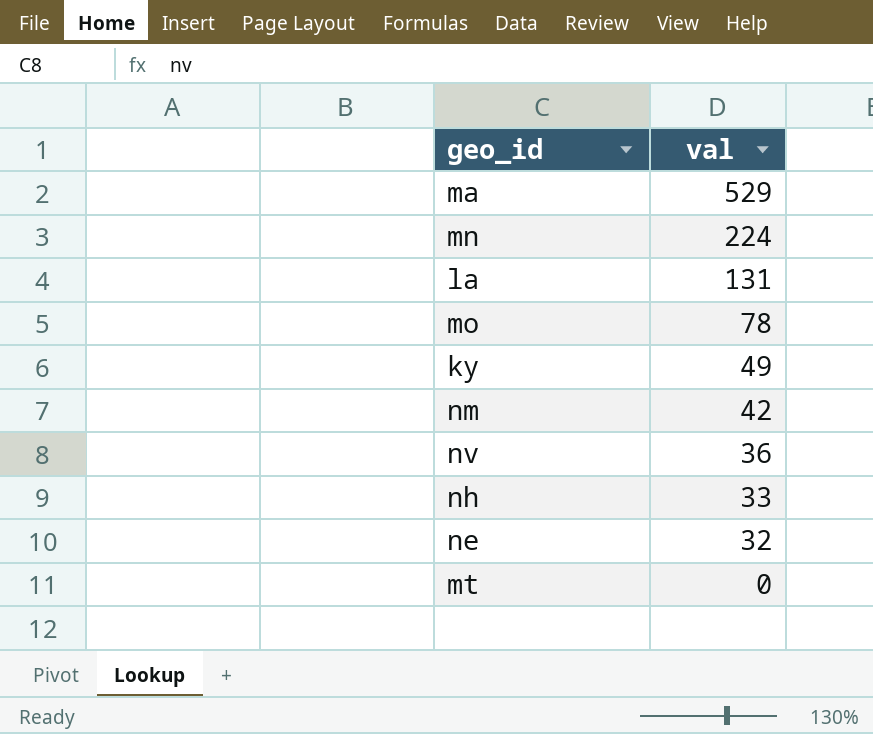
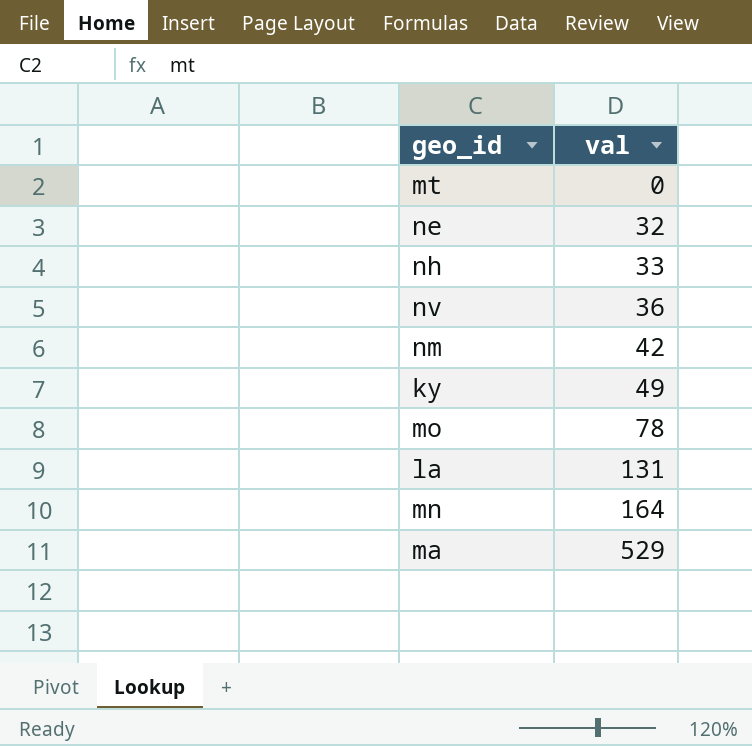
row order: val descending -> val ascending
mn | val: 224 -> 164

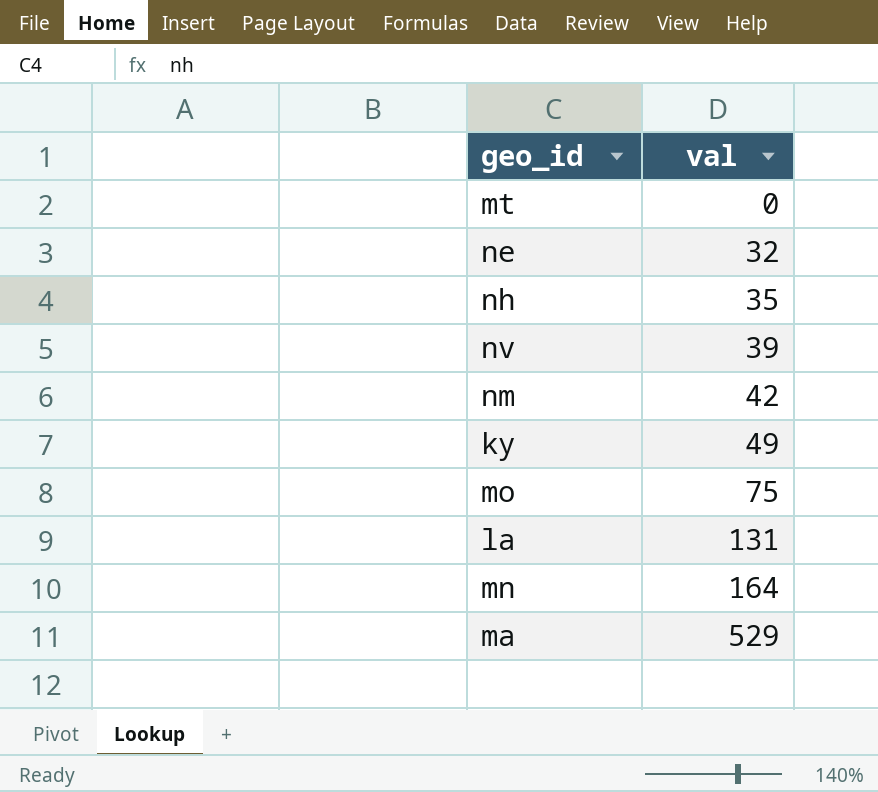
nh | val: 33 -> 35
nv | val: 36 -> 39
mo | val: 78 -> 75

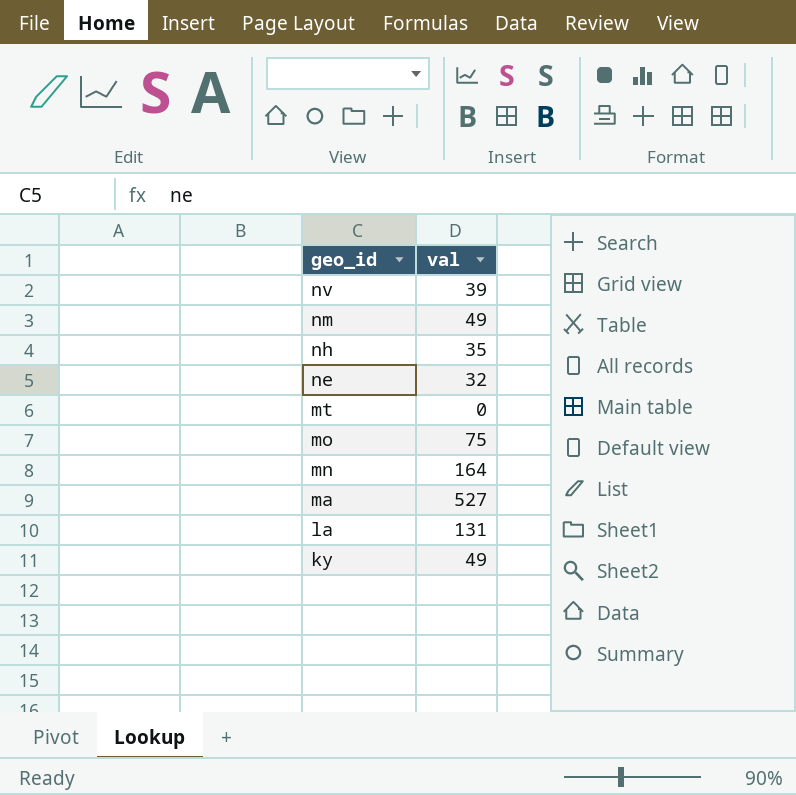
row order: val ascending -> geo_id descending
nm | val: 42 -> 49
ma | val: 529 -> 527

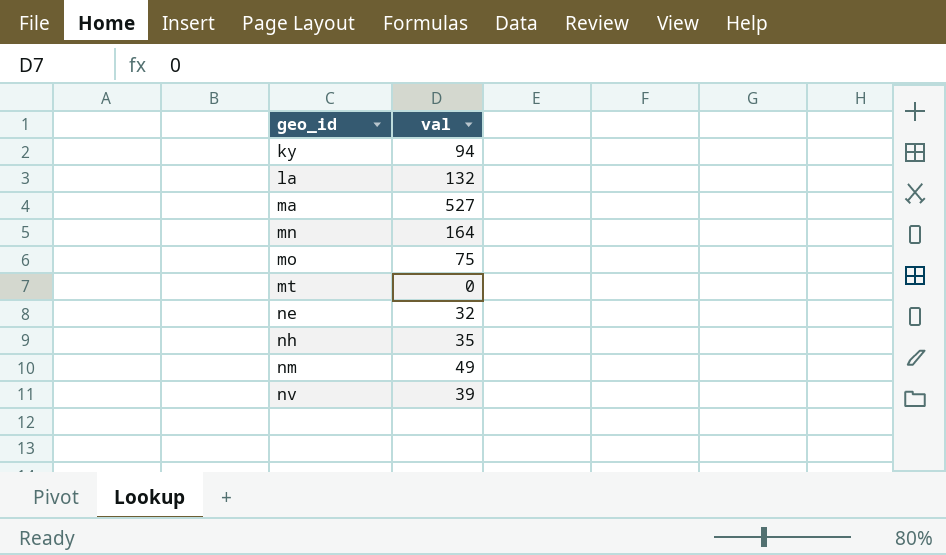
row order: geo_id descending -> geo_id ascending
ky | val: 49 -> 94
la | val: 131 -> 132

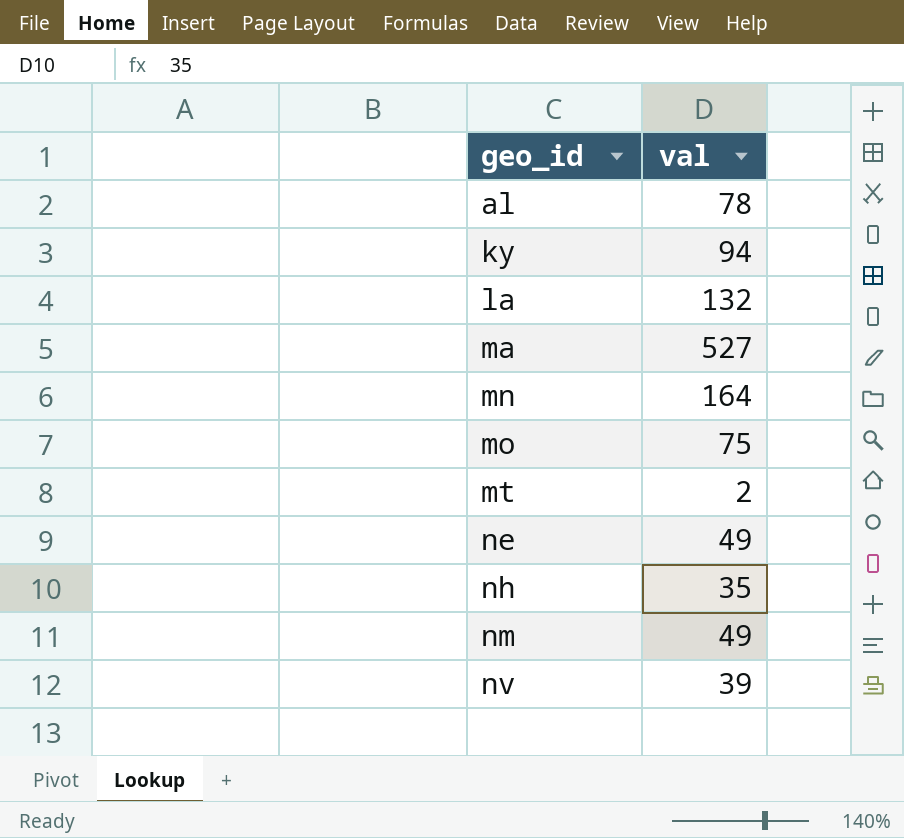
row al: none -> 78
mt | val: 0 -> 2
ne | val: 32 -> 49

